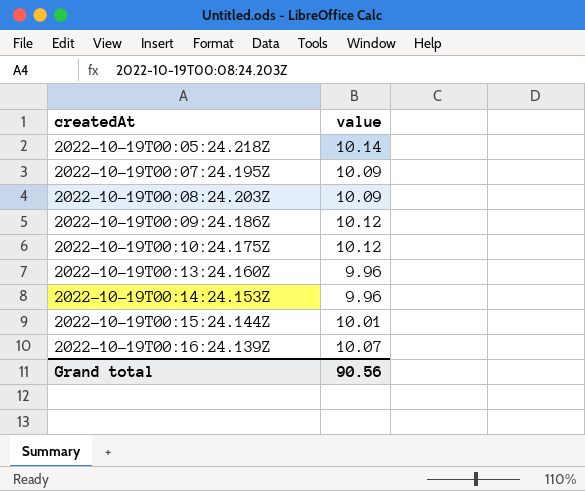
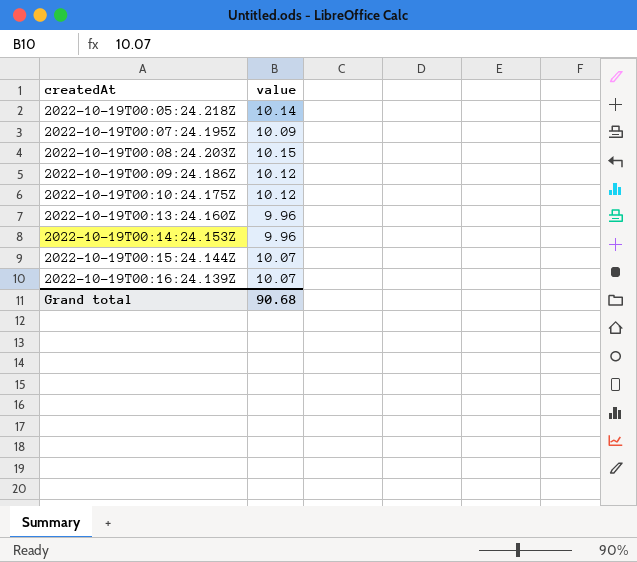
2022-10-19T00:08:24.203Z | value: 10.09 -> 10.15
2022-10-19T00:15:24.144Z | value: 10.01 -> 10.07
Grand total | value: 90.56 -> 90.68

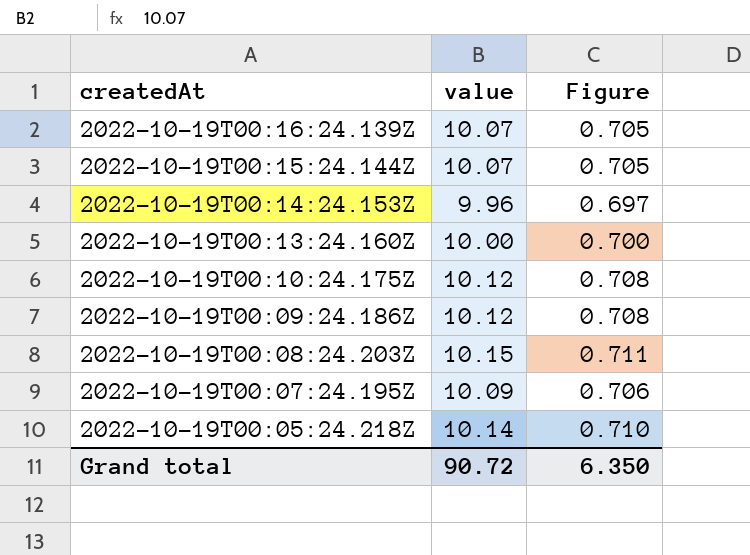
row order: createdAt ascending -> createdAt descending
column Figure | formula: none -> [value] * 0.07
2022-10-19T00:13:24.160Z | value: 9.96 -> 10.00
Grand total | value: 90.68 -> 90.72

